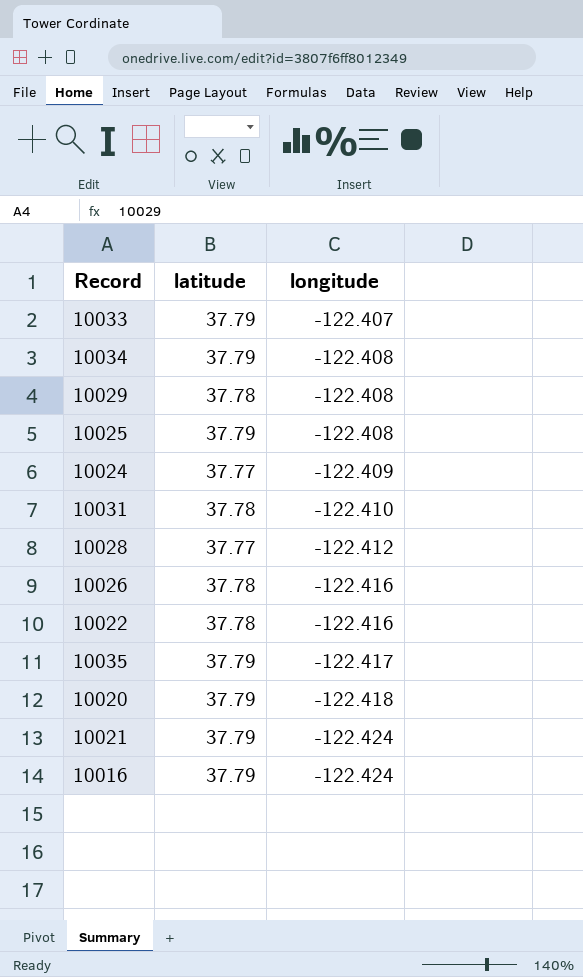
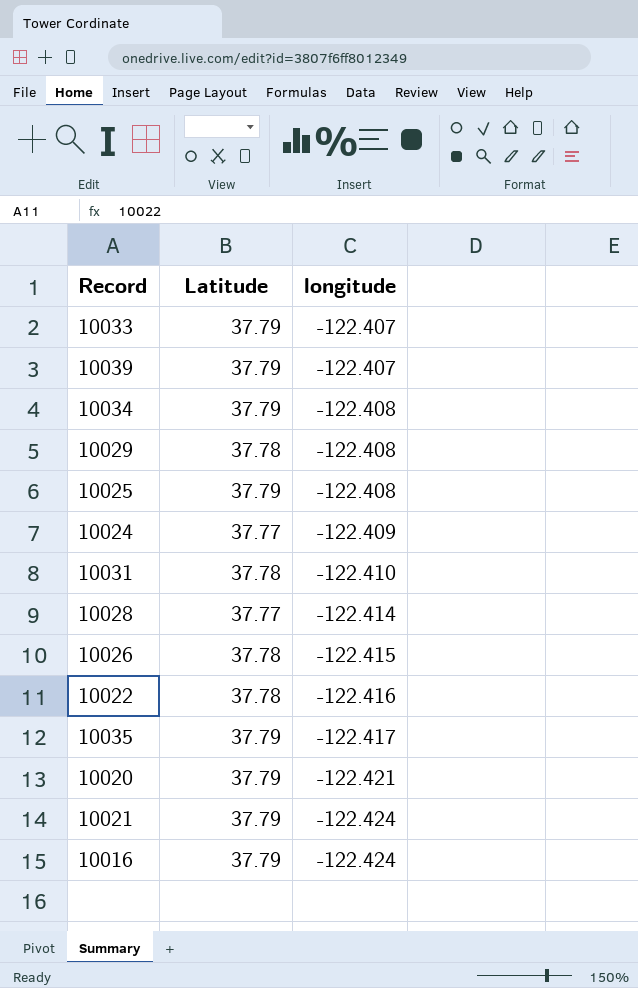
column name: latitude -> Latitude
row 10039: none -> 37.79 | -122.407
10028 | longitude: -122.412 -> -122.414
10026 | longitude: -122.416 -> -122.415
10020 | longitude: -122.418 -> -122.421

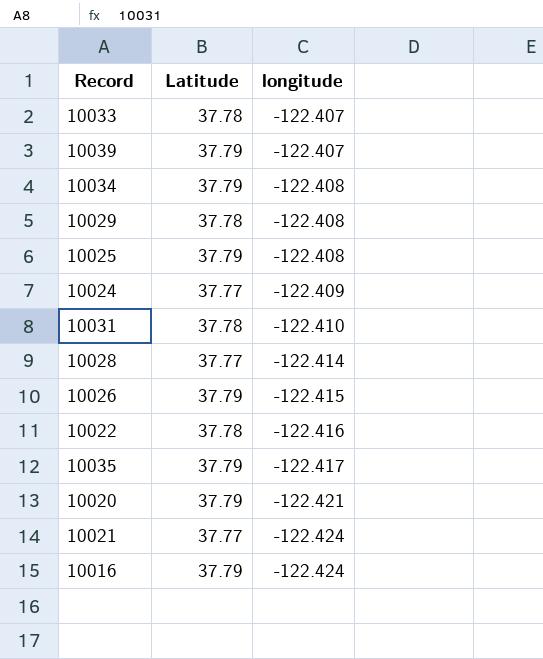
10033 | Latitude: 37.79 -> 37.78
10026 | Latitude: 37.78 -> 37.79
10021 | Latitude: 37.79 -> 37.77

